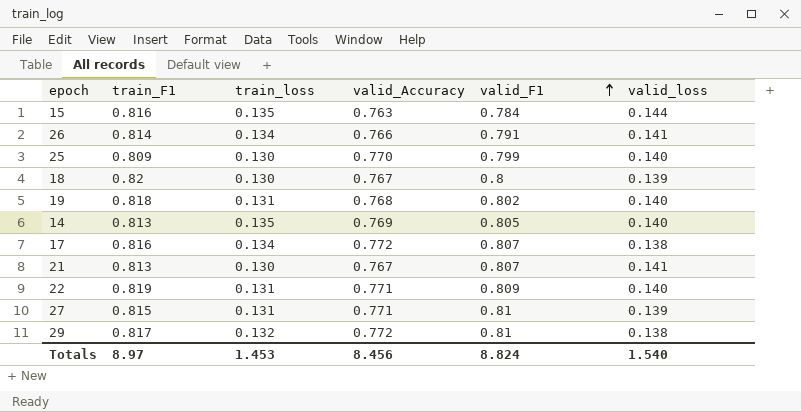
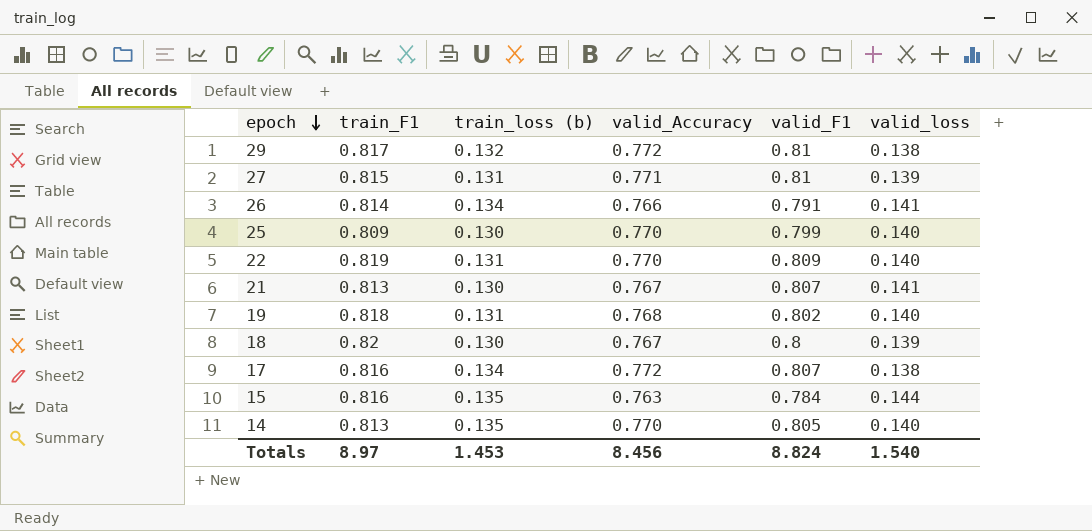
row order: valid_F1 ascending -> epoch descending
column name: train_loss -> train_loss (b)
22 | valid_Accuracy: 0.771 -> 0.770
14 | valid_Accuracy: 0.769 -> 0.770

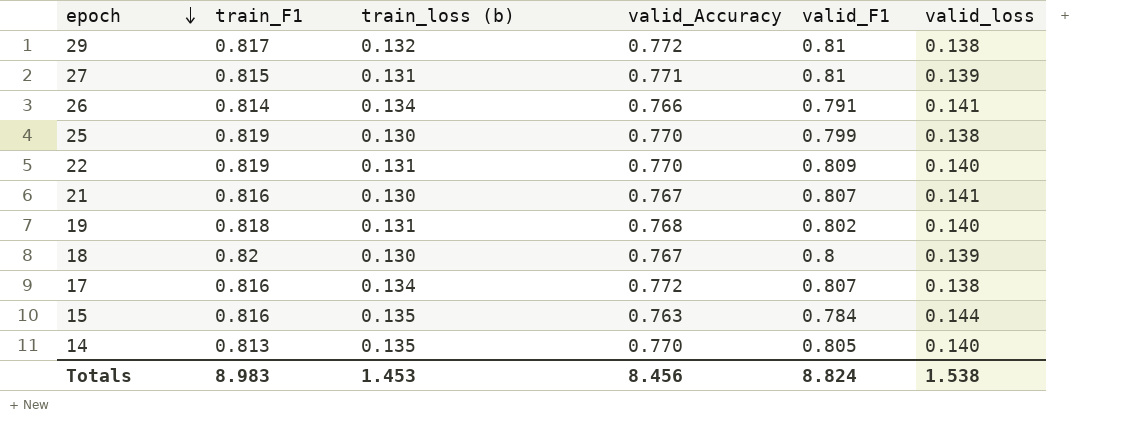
25 | train_F1: 0.809 -> 0.819
25 | valid_loss: 0.140 -> 0.138
21 | train_F1: 0.813 -> 0.816
Totals | train_F1: 8.97 -> 8.983
Totals | valid_loss: 1.540 -> 1.538

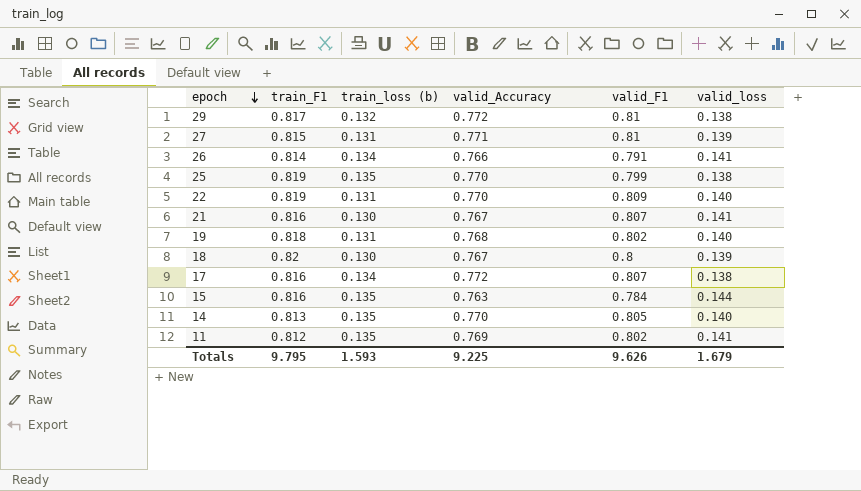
25 | train_loss (b): 0.130 -> 0.135
row 11: none -> 0.812 | 0.135 | 0.769 | 0.802 | 0.141
Totals | train_F1: 8.983 -> 9.795
Totals | train_loss (b): 1.453 -> 1.593
Totals | valid_Accuracy: 8.456 -> 9.225
Totals | valid_F1: 8.824 -> 9.626
Totals | valid_loss: 1.538 -> 1.679

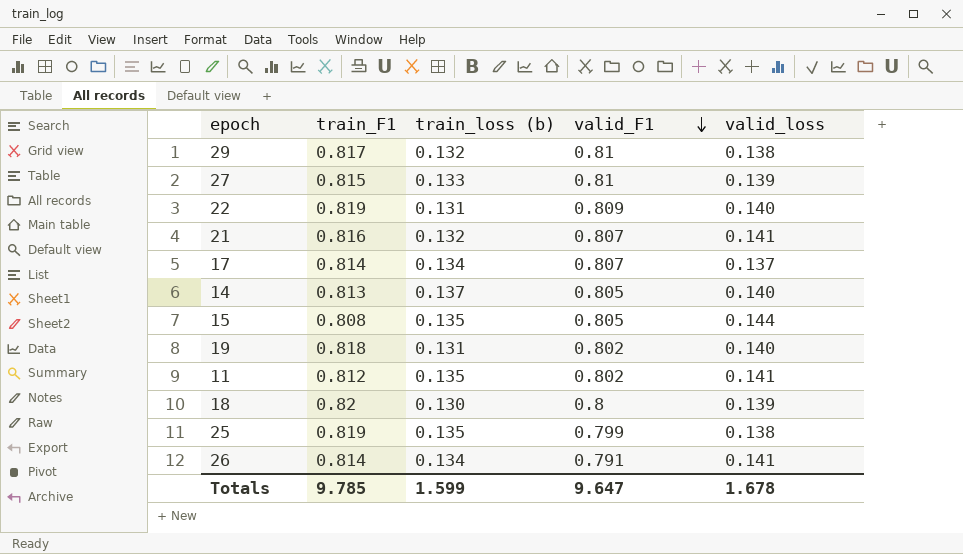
row order: epoch descending -> valid_F1 descending
column valid_Accuracy | position: 4 -> none
27 | train_loss (b): 0.131 -> 0.133
21 | train_loss (b): 0.130 -> 0.132
17 | train_F1: 0.816 -> 0.814
17 | valid_loss: 0.138 -> 0.137
14 | train_loss (b): 0.135 -> 0.137
15 | train_F1: 0.816 -> 0.808
15 | valid_F1: 0.784 -> 0.805
Totals | train_F1: 9.795 -> 9.785
Totals | train_loss (b): 1.593 -> 1.599
Totals | valid_F1: 9.626 -> 9.647
Totals | valid_loss: 1.679 -> 1.678

